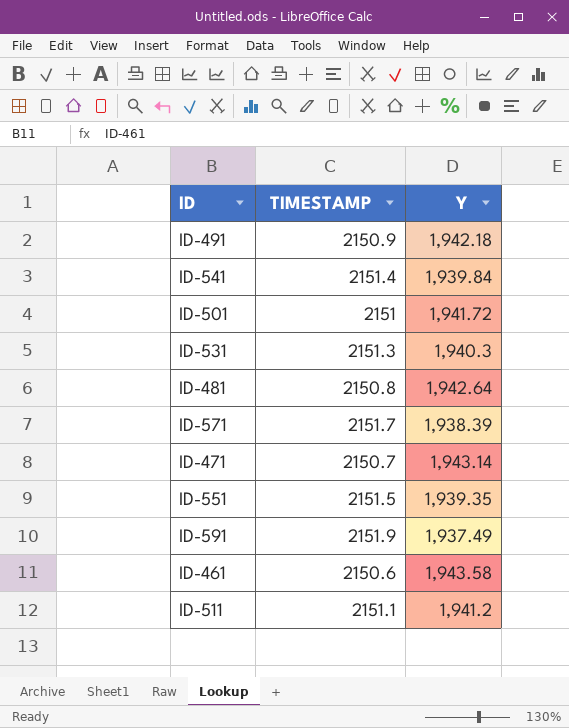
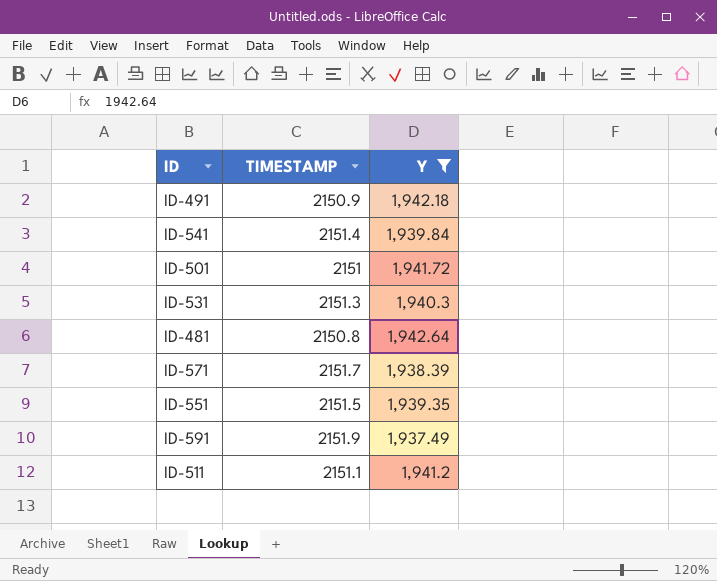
filter: none -> Y <= 1,942.64

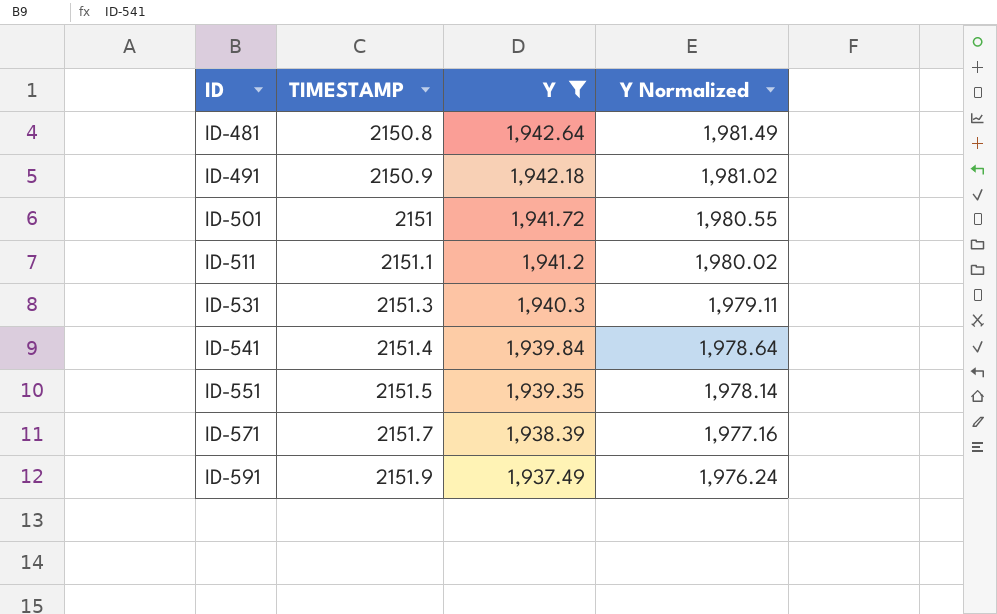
row order: none -> ID ascending
column Y Normalized | formula: none -> [Y] * 1.02

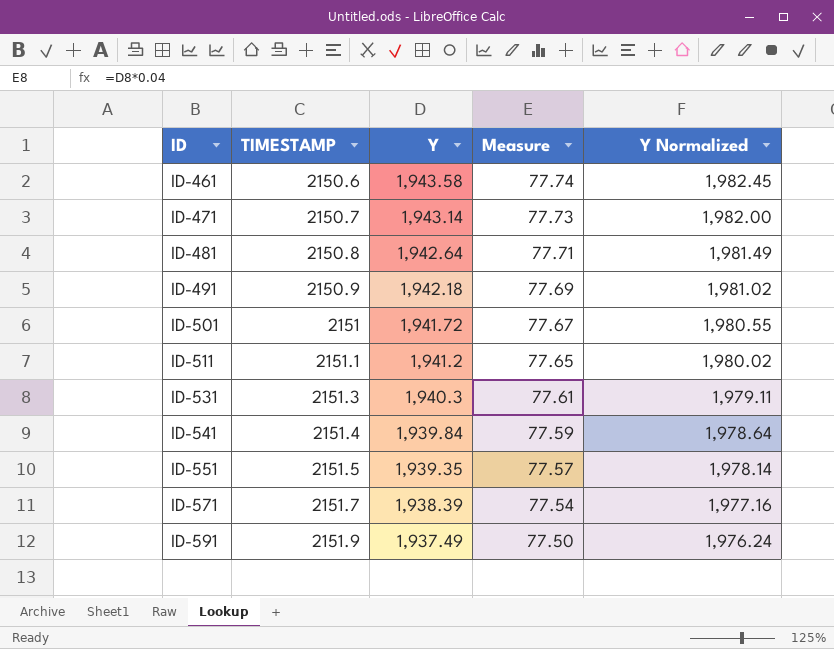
filter: Y <= 1,942.64 -> none
column Measure | formula: none -> [Y] * 0.04

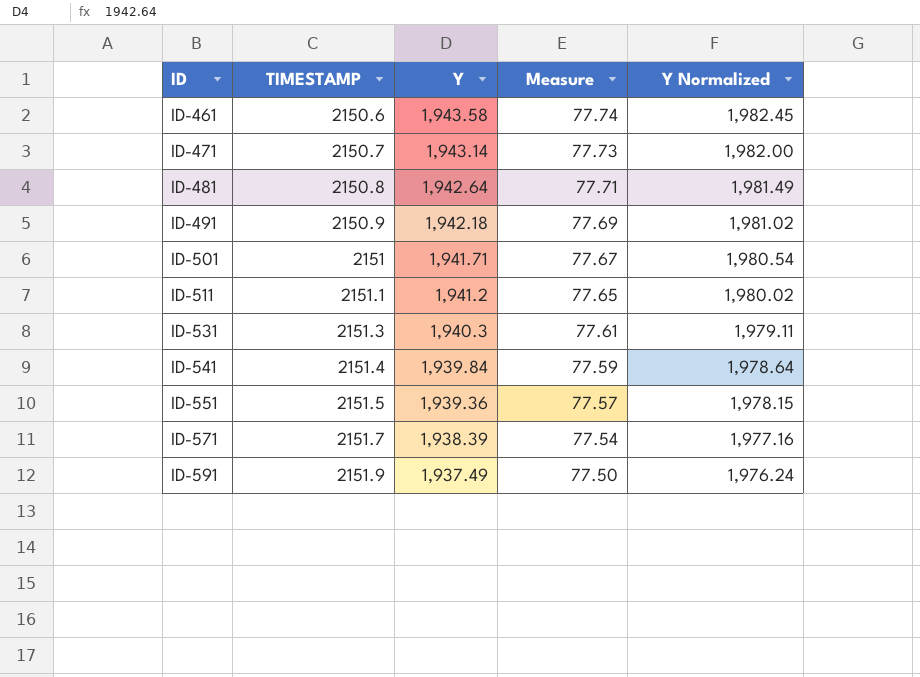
ID-501 | Y: 1,941.72 -> 1,941.71
ID-501 | Y Normalized: 1,980.55 -> 1,980.54
ID-551 | Y: 1,939.35 -> 1,939.36
ID-551 | Y Normalized: 1,978.14 -> 1,978.15

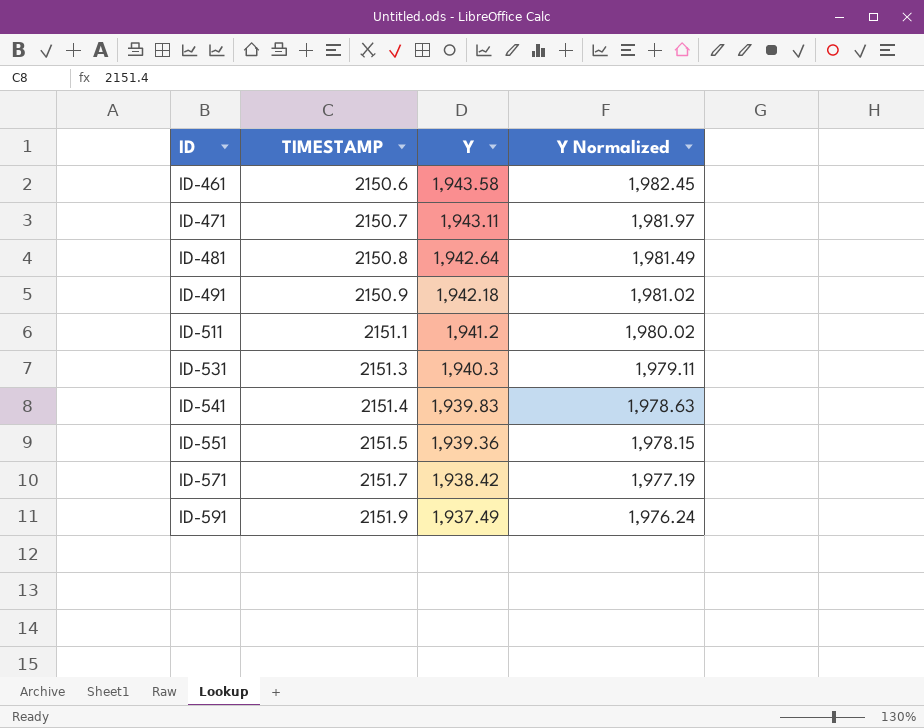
column Measure | formula: [Y] * 0.04 -> none
row ID-501: 2151 | 1,941.71 | 77.67 | 1,980.54 -> none
ID-471 | Y: 1,943.14 -> 1,943.11
ID-471 | Y Normalized: 1,982.00 -> 1,981.97
ID-541 | Y: 1,939.84 -> 1,939.83
ID-541 | Y Normalized: 1,978.64 -> 1,978.63
ID-571 | Y: 1,938.39 -> 1,938.42
ID-571 | Y Normalized: 1,977.16 -> 1,977.19

